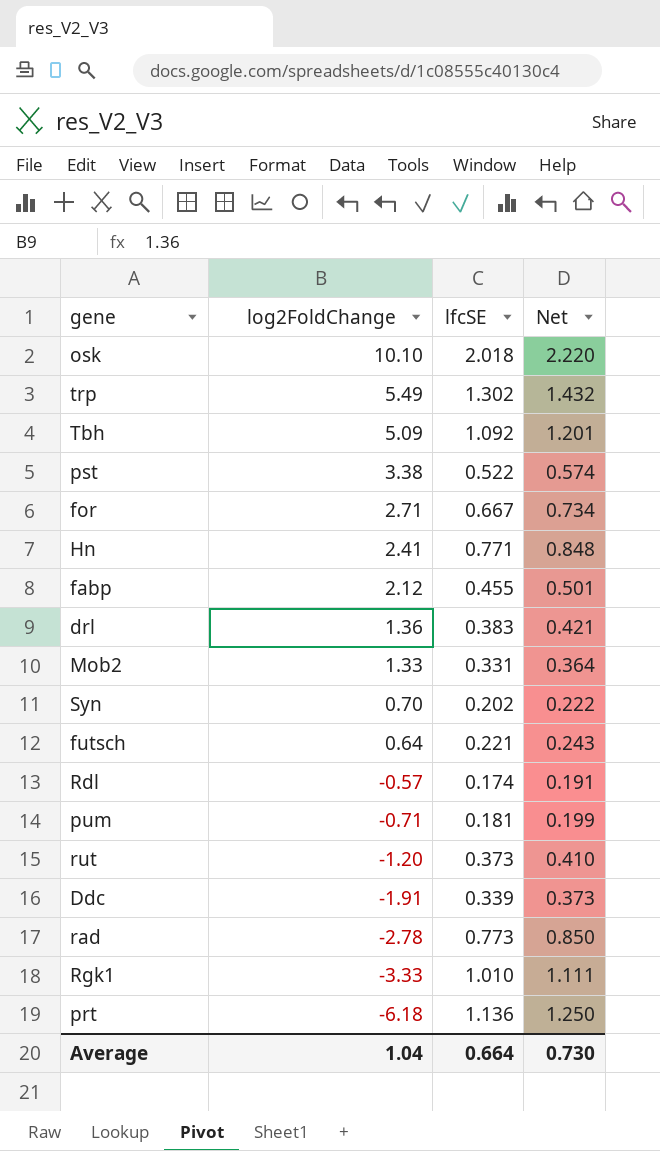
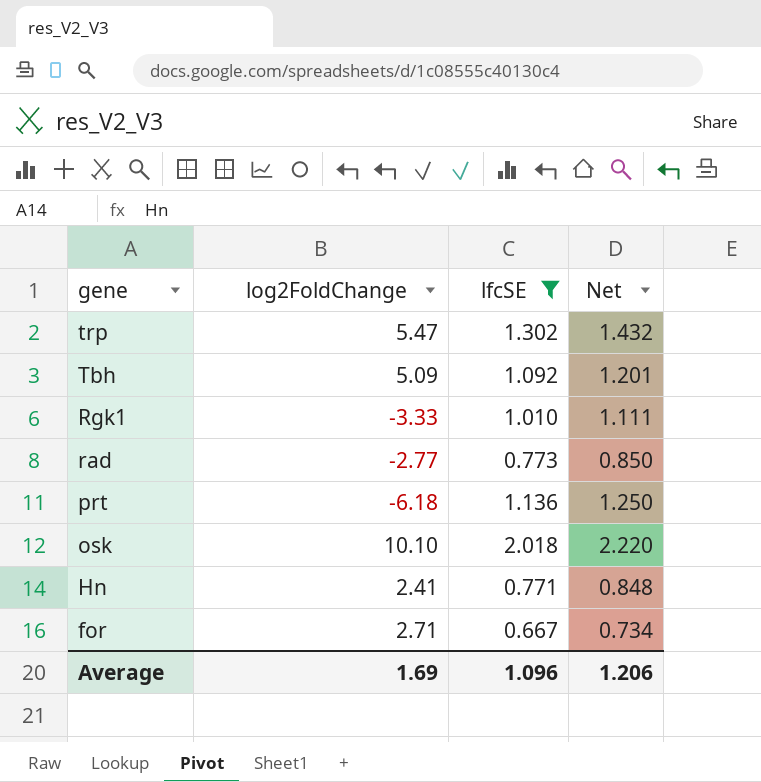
filter: none -> lfcSE >= 0.667
row order: log2FoldChange descending -> gene descending
trp | log2FoldChange: 5.49 -> 5.47
rad | log2FoldChange: -2.78 -> -2.77
Average | log2FoldChange: 1.04 -> 1.69
Average | lfcSE: 0.664 -> 1.096
Average | Net: 0.730 -> 1.206

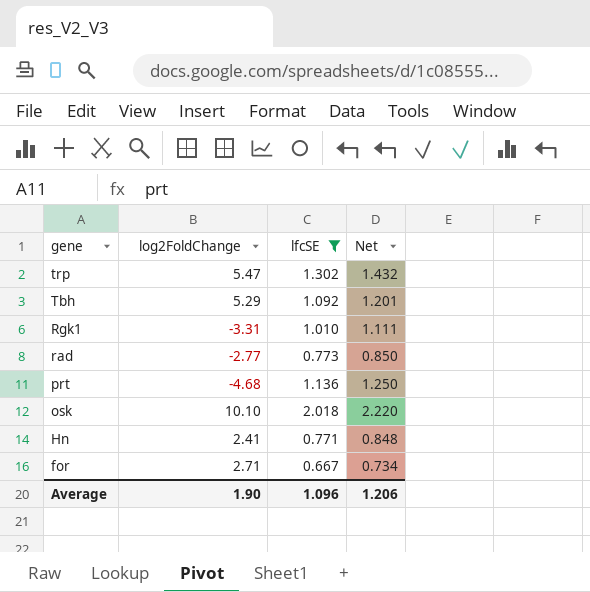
Tbh | log2FoldChange: 5.09 -> 5.29
Rgk1 | log2FoldChange: -3.33 -> -3.31
prt | log2FoldChange: -6.18 -> -4.68
Average | log2FoldChange: 1.69 -> 1.90

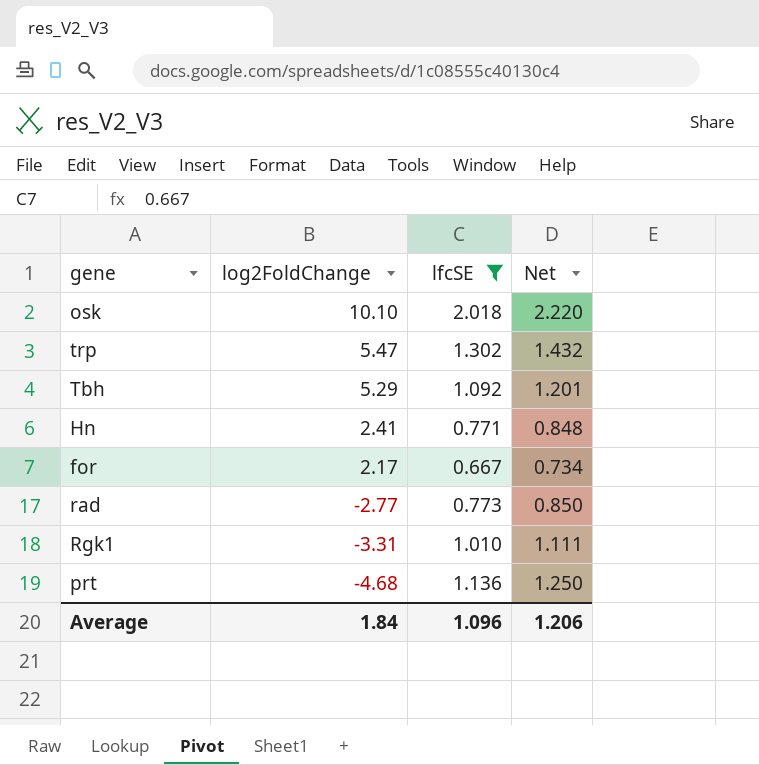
row order: gene descending -> log2FoldChange descending
for | log2FoldChange: 2.71 -> 2.17
Average | log2FoldChange: 1.90 -> 1.84

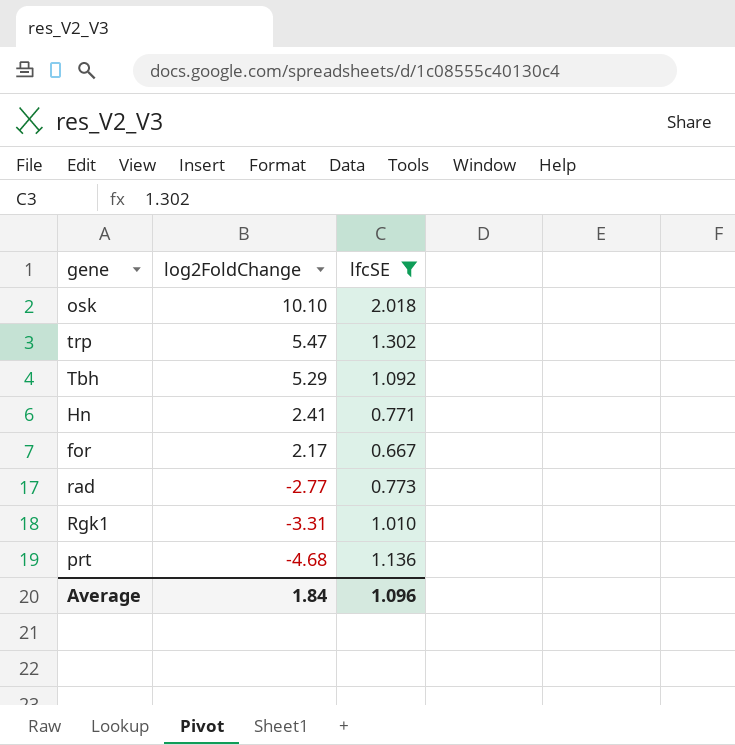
column Net | formula: [lfcSE] * 1.1 -> none

